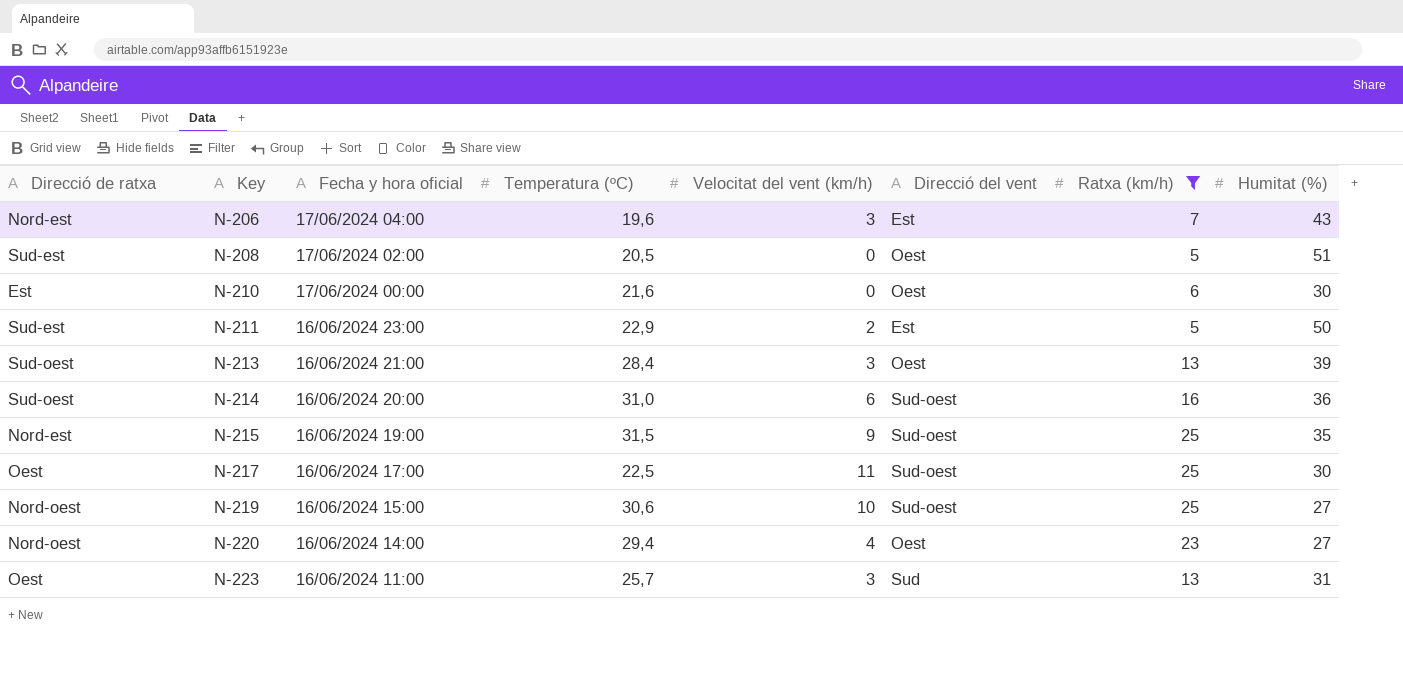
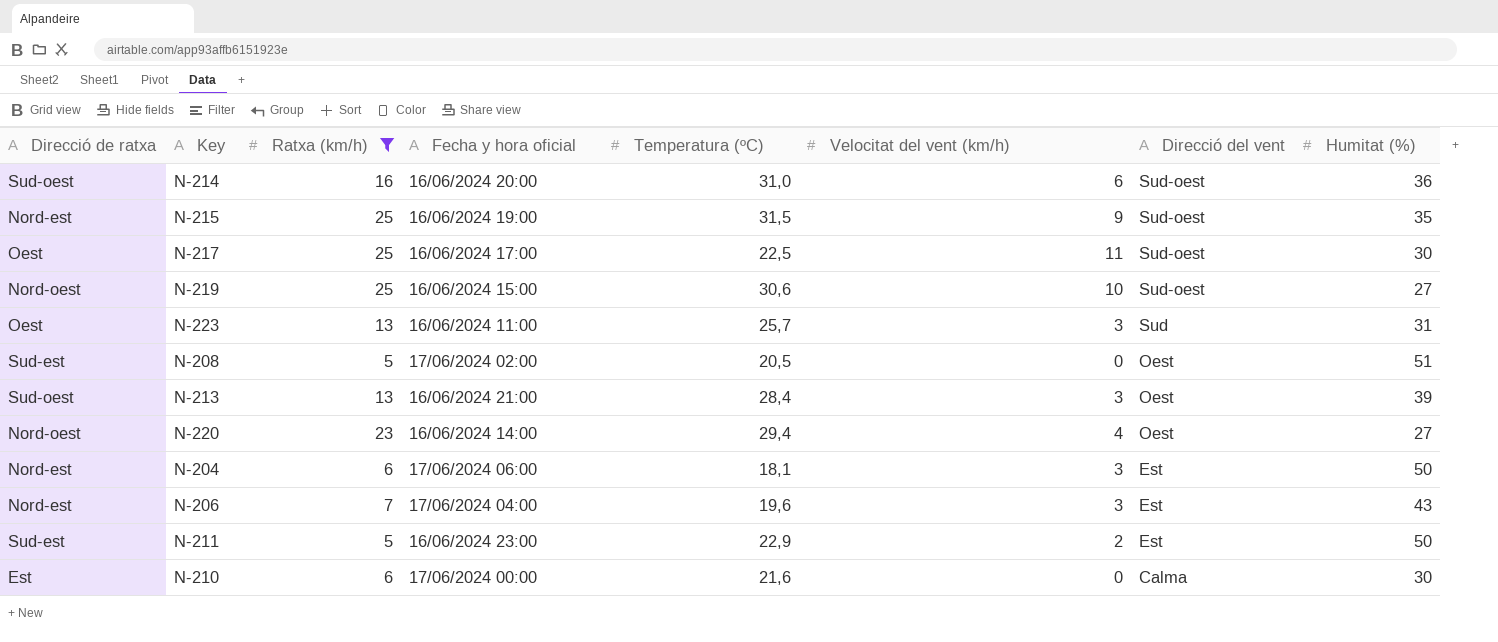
row order: Key ascending -> Direcció del vent descending
column Ratxa (km/h) | position: 7 -> 3
row N-204: none -> Nord-est | 6 | 17/06/2024 06:00 | 18,1 | 3 | Est | 50
N-210 | Direcció del vent: Oest -> Calma

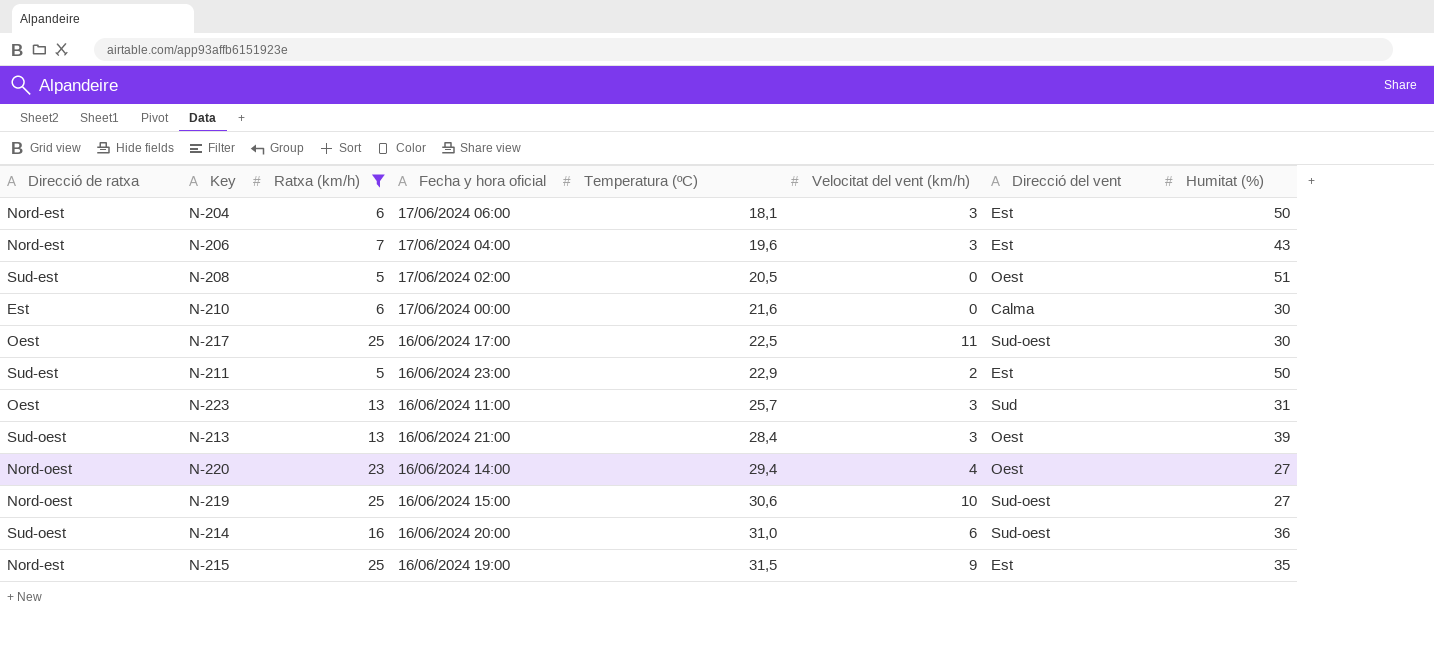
row order: Direcció del vent descending -> Temperatura (ºC) ascending
N-215 | Direcció del vent: Sud-oest -> Est

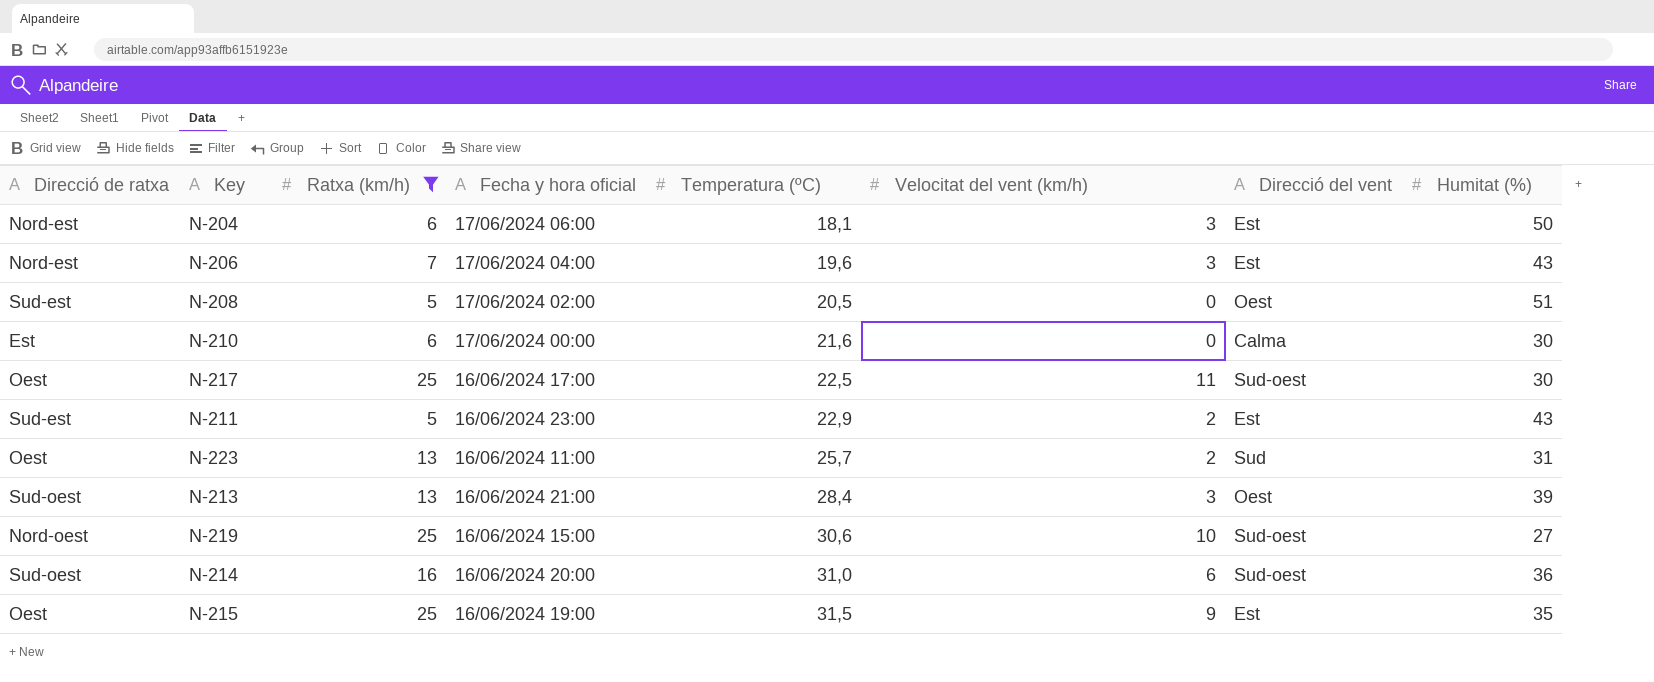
row N-220: Nord-oest | 23 | 16/06/2024 14:00 | 29,4 | 4 | Oest | 27 -> none
N-211 | Humitat (%): 50 -> 43
N-223 | Velocitat del vent (km/h): 3 -> 2
N-215 | Direcció de ratxa: Nord-est -> Oest

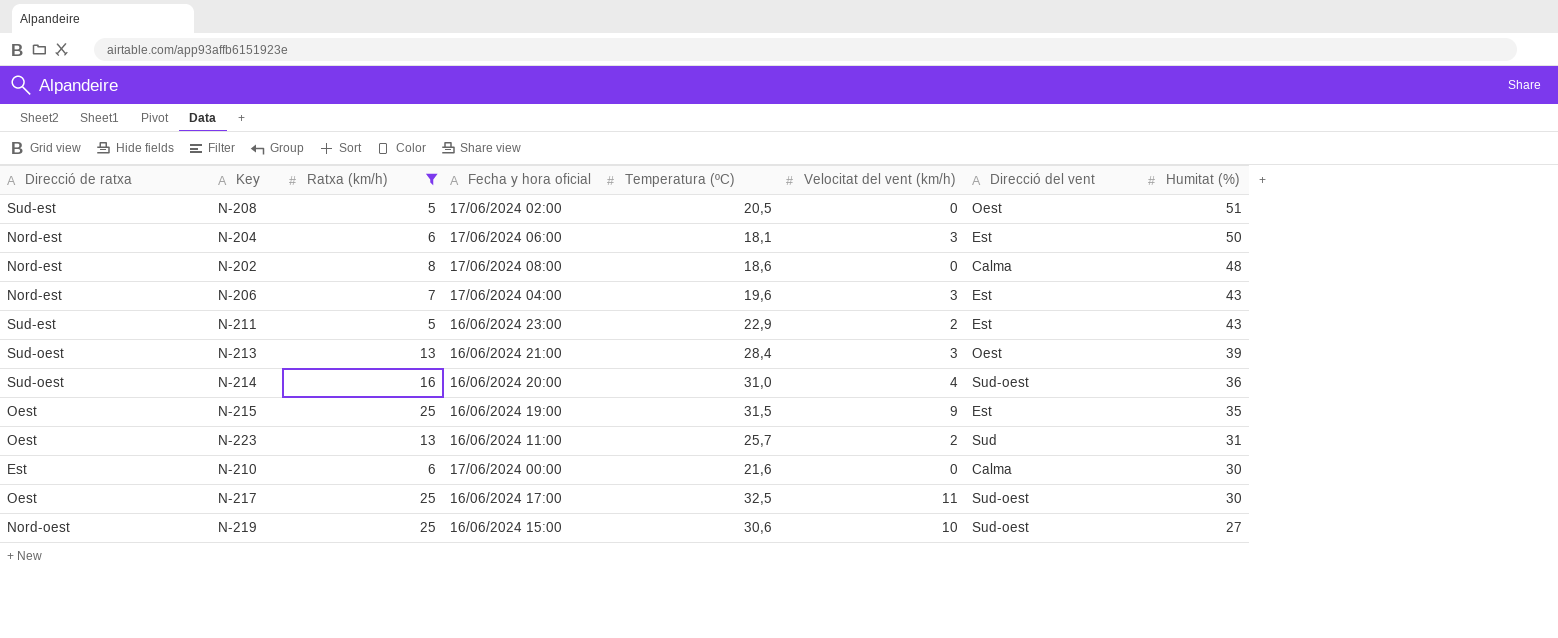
row order: Temperatura (ºC) ascending -> Humitat (%) descending
row N-202: none -> Nord-est | 8 | 17/06/2024 08:00 | 18,6 | 0 | Calma | 48
N-214 | Velocitat del vent (km/h): 6 -> 4
N-217 | Temperatura (ºC): 22,5 -> 32,5

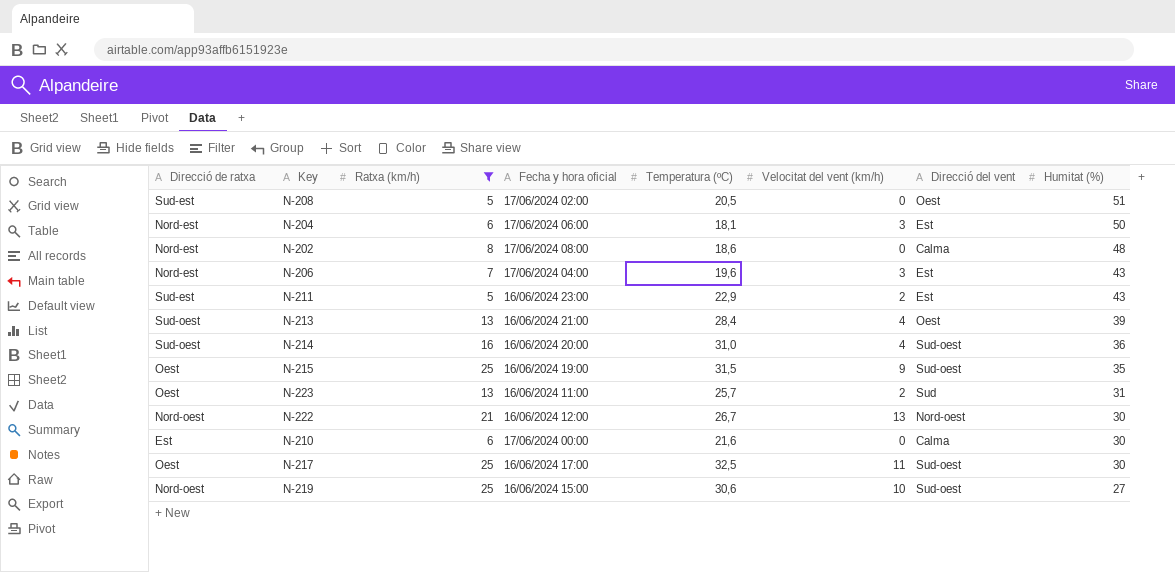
N-213 | Velocitat del vent (km/h): 3 -> 4
N-215 | Direcció del vent: Est -> Sud-oest
row N-222: none -> Nord-oest | 21 | 16/06/2024 12:00 | 26,7 | 13 | Nord-oest | 30

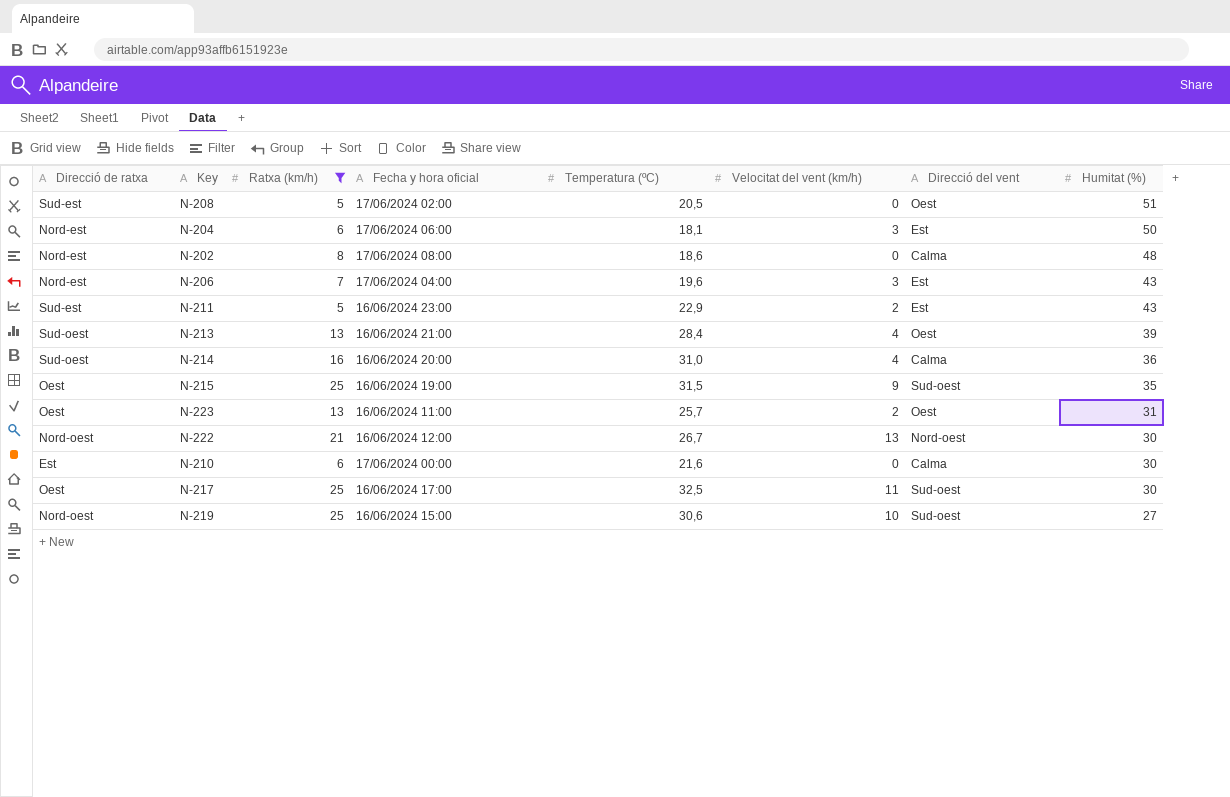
N-214 | Direcció del vent: Sud-oest -> Calma
N-223 | Direcció del vent: Sud -> Oest

